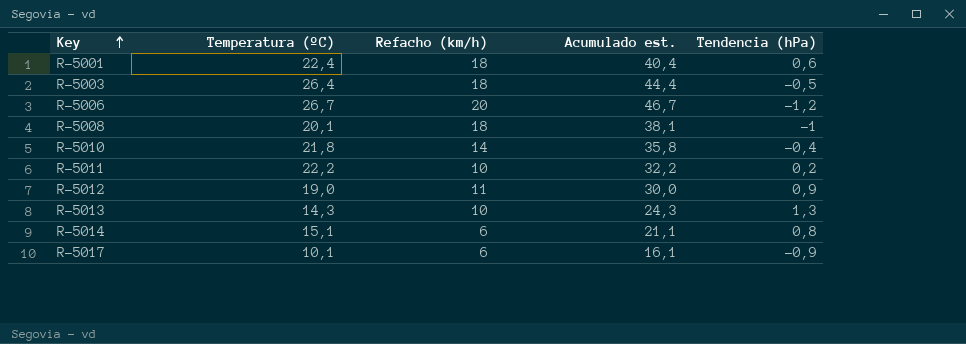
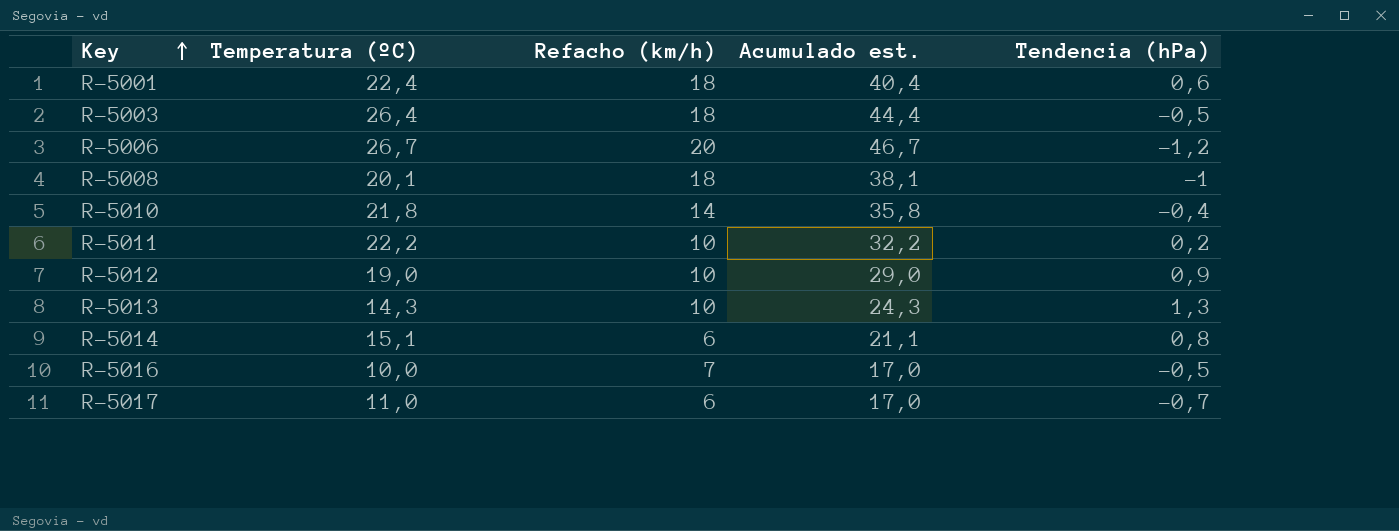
R-5012 | Refacho (km/h): 11 -> 10
R-5012 | Acumulado est.: 30,0 -> 29,0
row R-5016: none -> 10,0 | 7 | 17,0 | -0,5
R-5017 | Temperatura (ºC): 10,1 -> 11,0
R-5017 | Acumulado est.: 16,1 -> 17,0
R-5017 | Tendencia (hPa): -0,9 -> -0,7

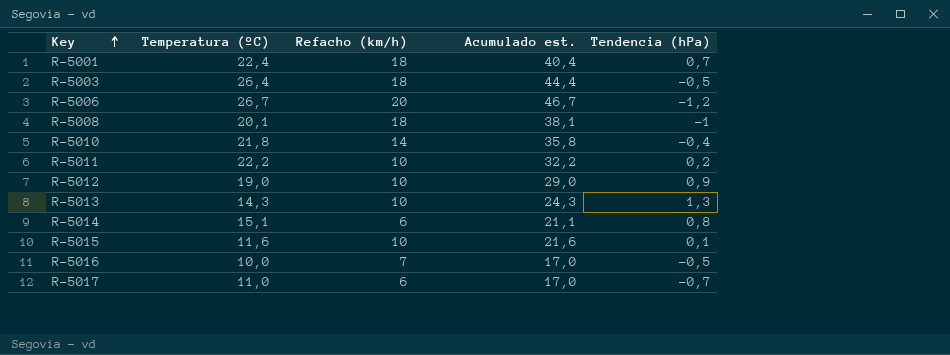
R-5001 | Tendencia (hPa): 0,6 -> 0,7
row R-5015: none -> 11,6 | 10 | 21,6 | 0,1

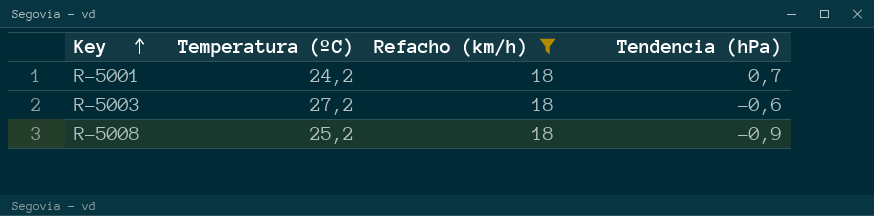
filter: none -> Refacho (km/h) = 18
column Acumulado est. | formula: [Temperatura (ºC)] + [Refacho (km/h)] -> none
R-5001 | Temperatura (ºC): 22,4 -> 24,2
R-5003 | Temperatura (ºC): 26,4 -> 27,2
R-5003 | Tendencia (hPa): -0,5 -> -0,6
R-5008 | Temperatura (ºC): 20,1 -> 25,2
R-5008 | Tendencia (hPa): -1 -> -0,9

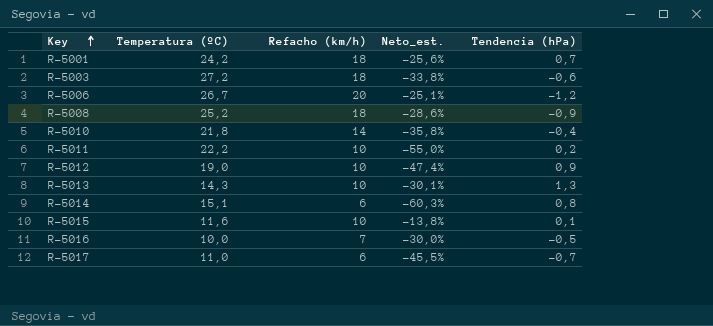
filter: Refacho (km/h) = 18 -> none
column Neto_est. | formula: none -> ([Refacho (km/h)] - [Temperatura (ºC)]) / [Temperatura (ºC)]

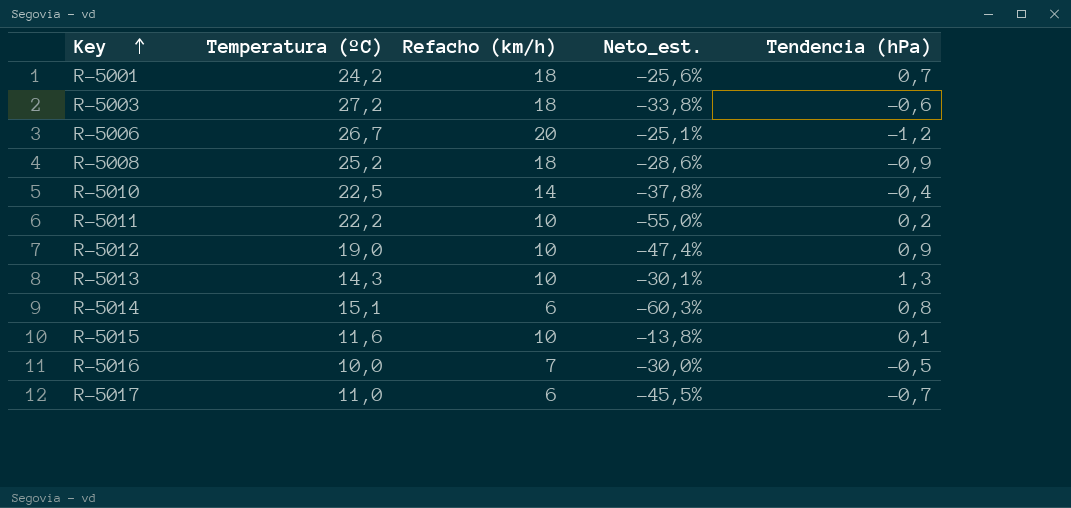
R-5010 | Temperatura (ºC): 21,8 -> 22,5
R-5010 | Neto_est.: -35,8% -> -37,8%

